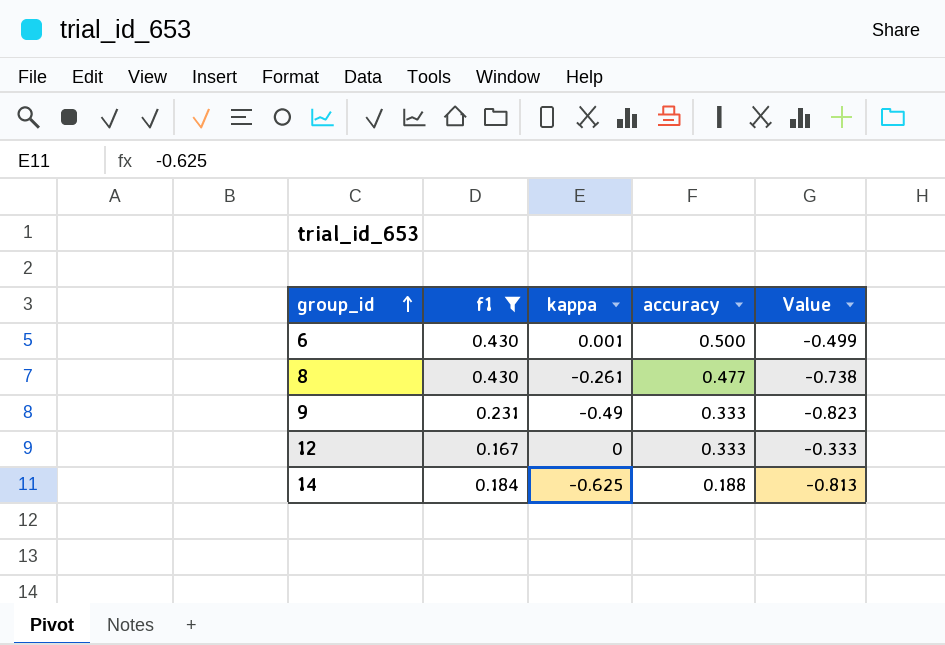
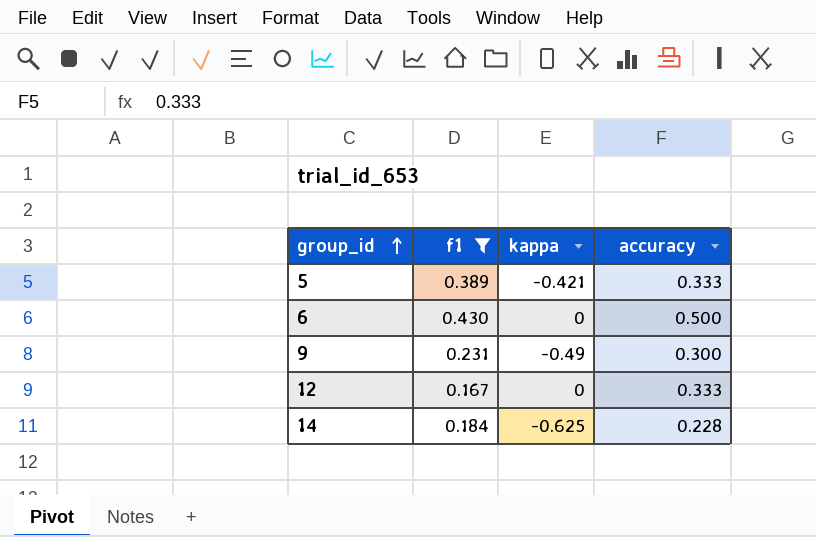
column Value | formula: [kappa] - [accuracy] -> none
row 8: 0.430 | -0.261 | 0.477 | -0.738 -> none
row 5: none -> 0.389 | -0.421 | 0.333
6 | kappa: 0.001 -> 0
9 | accuracy: 0.333 -> 0.300
14 | accuracy: 0.188 -> 0.228

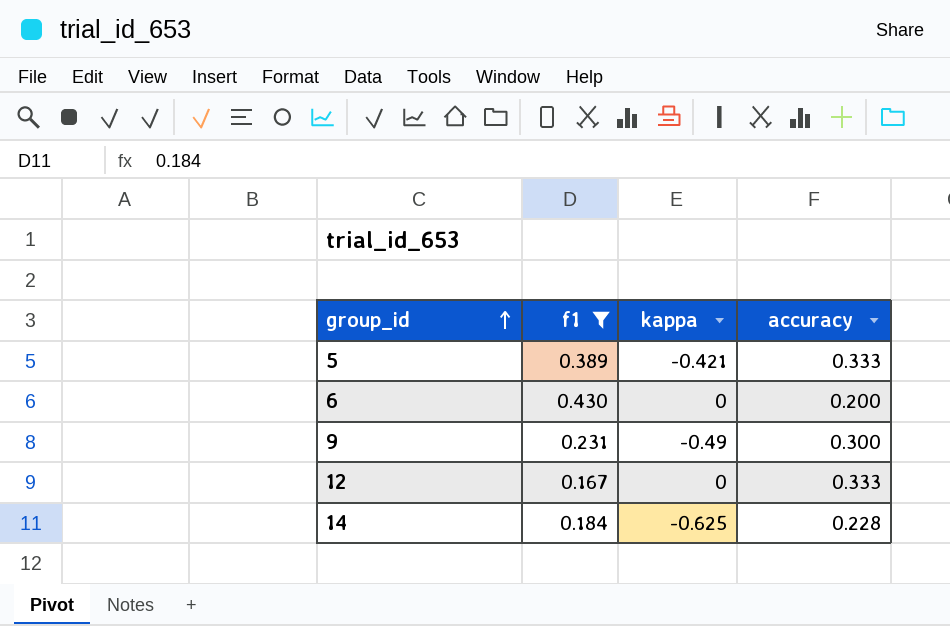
6 | accuracy: 0.500 -> 0.200

